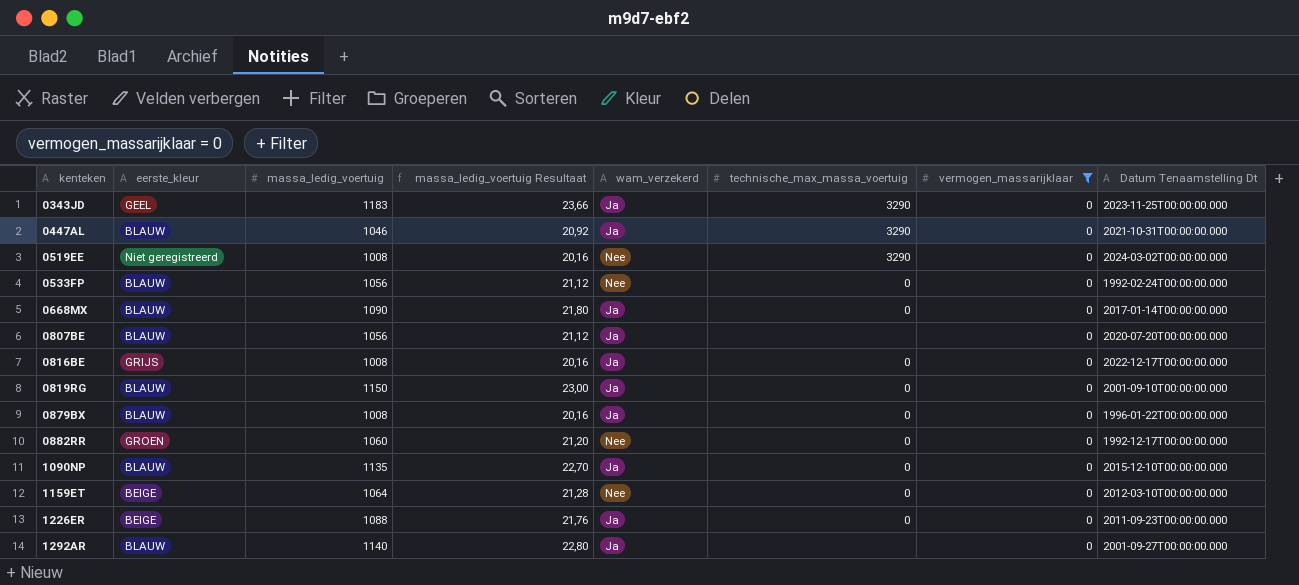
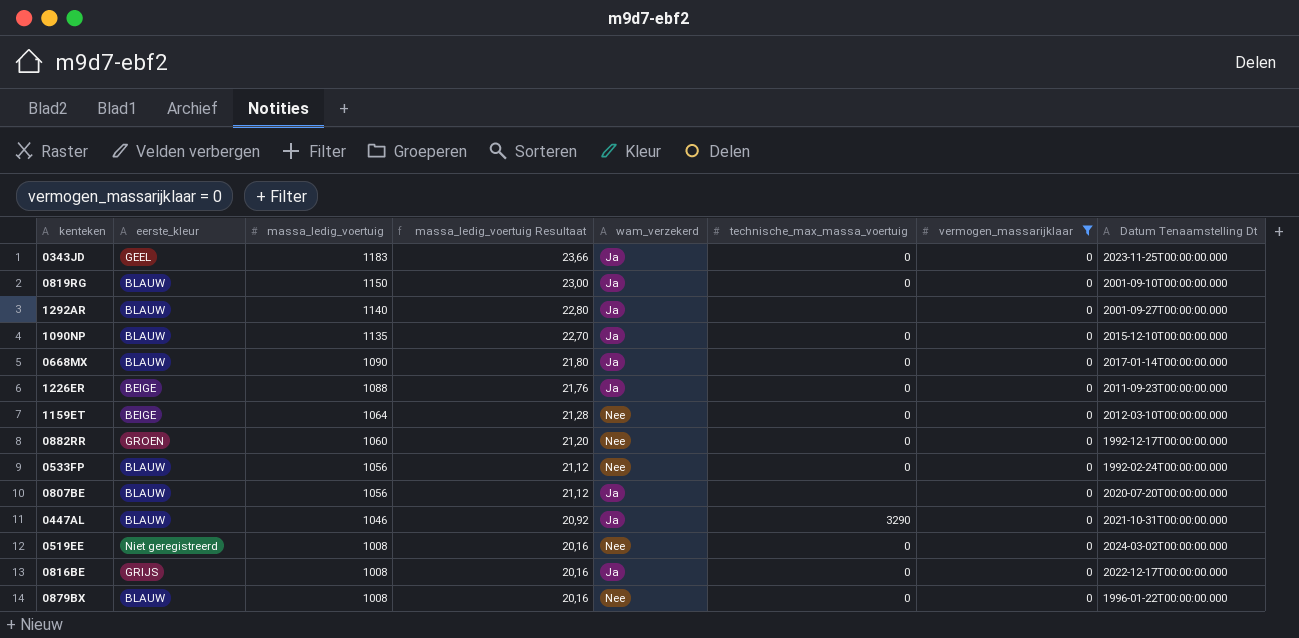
row order: kenteken ascending -> massa_ledig_voertuig descending
0343JD | technische_max_massa_voertuig: 3290 -> 0
0519EE | technische_max_massa_voertuig: 3290 -> 0
0879BX | wam_verzekerd: Ja -> Nee

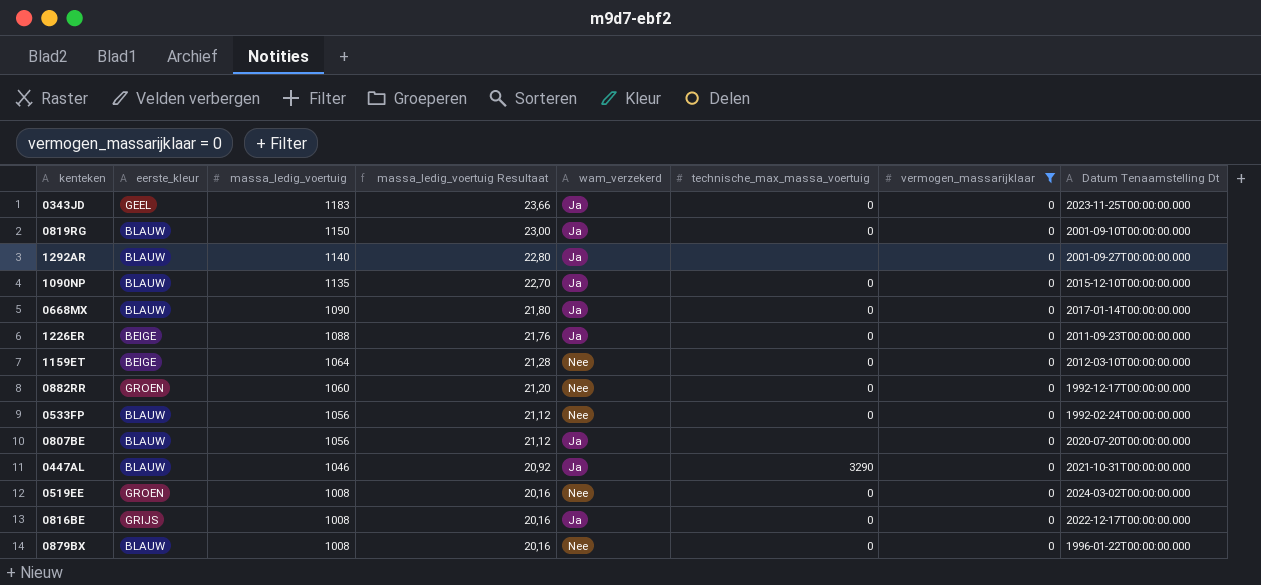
0519EE | eerste_kleur: Niet geregistreerd -> GROEN

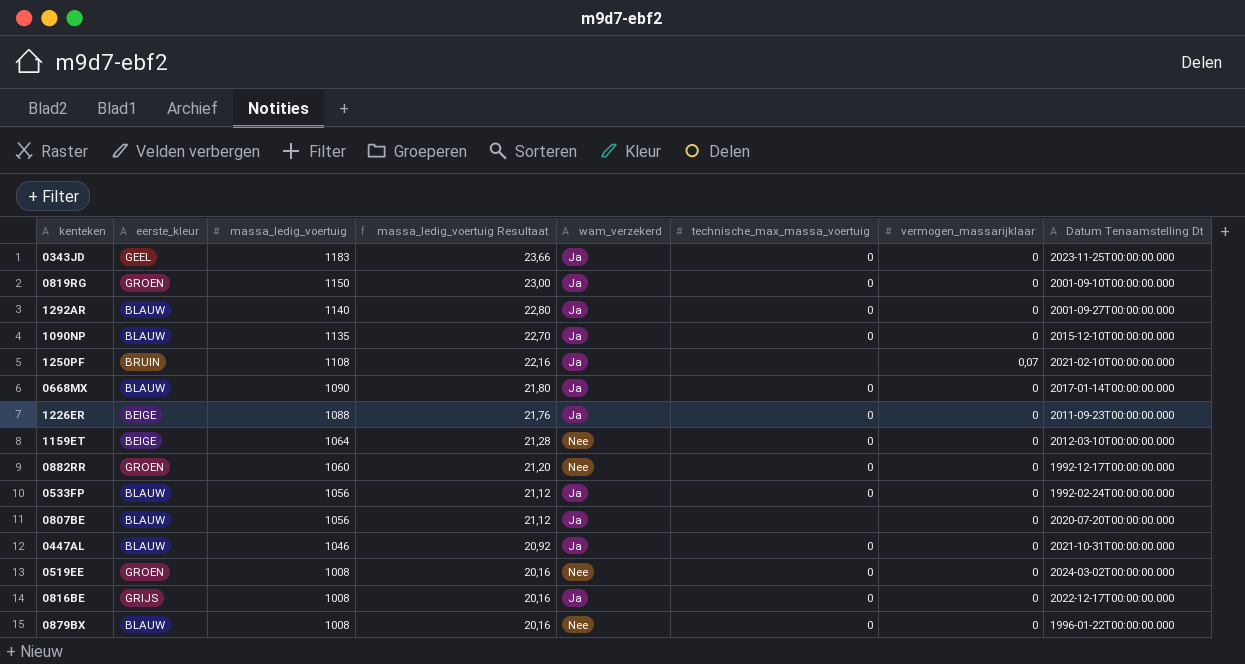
filter: vermogen_massarijklaar = 0 -> none
0819RG | eerste_kleur: BLAUW -> GROEN
1292AR | technische_max_massa_voertuig: none -> 0
0533FP | wam_verzekerd: Nee -> Ja
0447AL | technische_max_massa_voertuig: 3290 -> 0

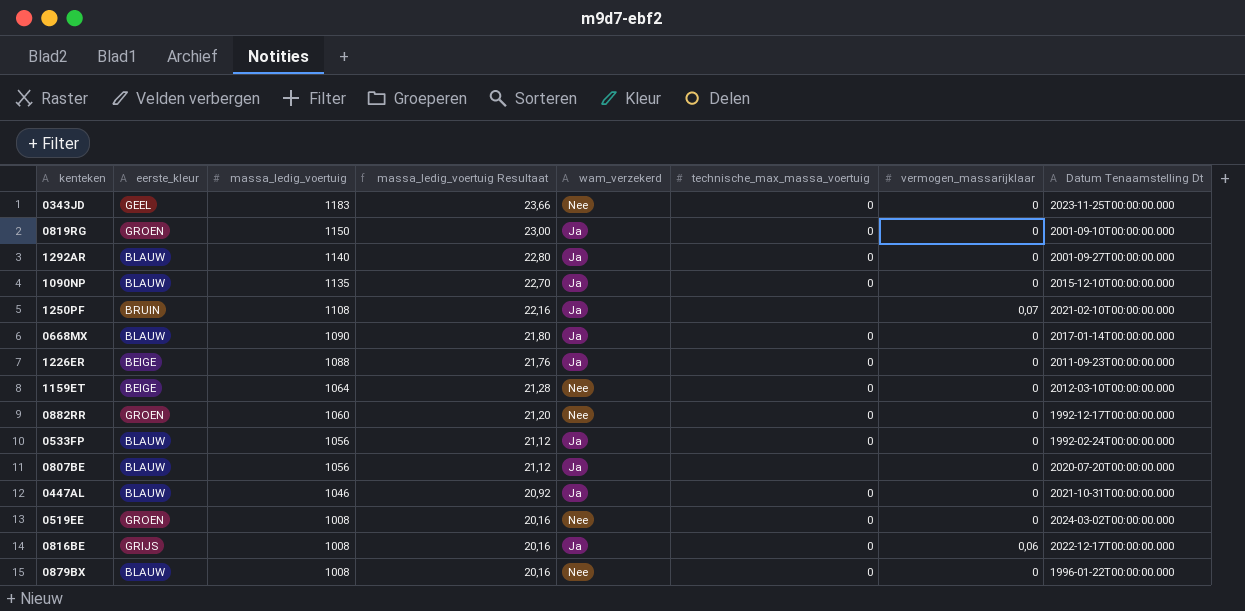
0343JD | wam_verzekerd: Ja -> Nee
0816BE | vermogen_massarijklaar: 0 -> 0,06

